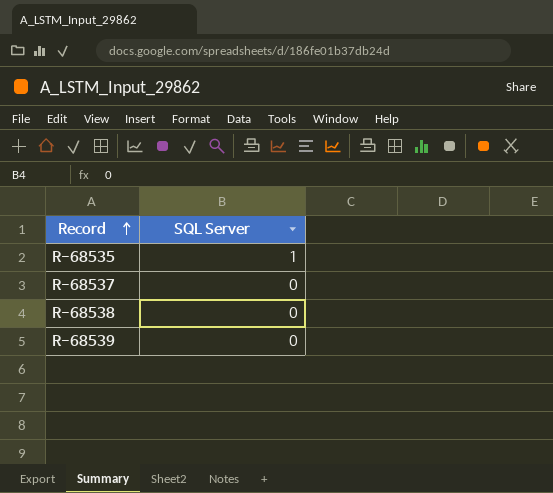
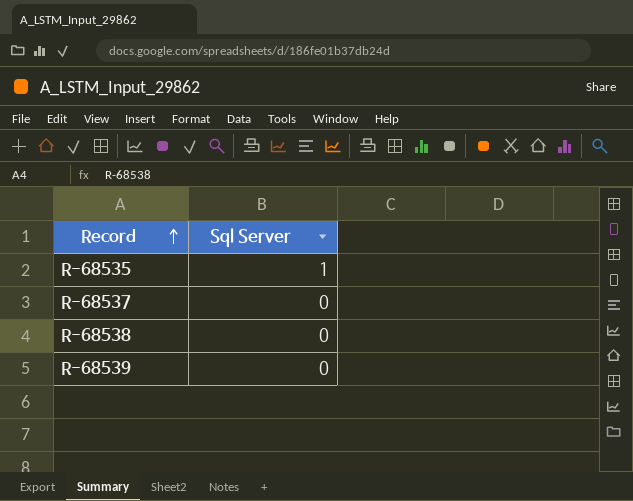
column name: SQL Server -> Sql Server

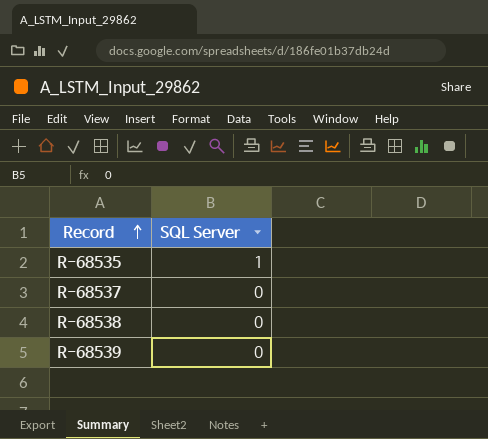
column name: Sql Server -> SQL Server

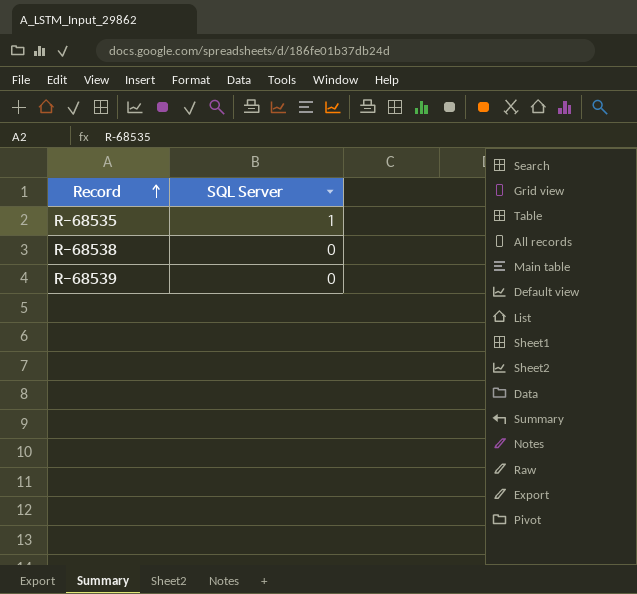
row R-68537: 0 -> none

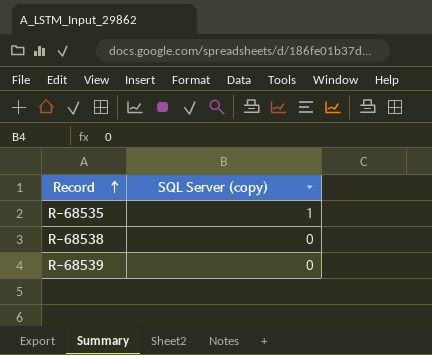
column name: SQL Server -> SQL Server (copy)

